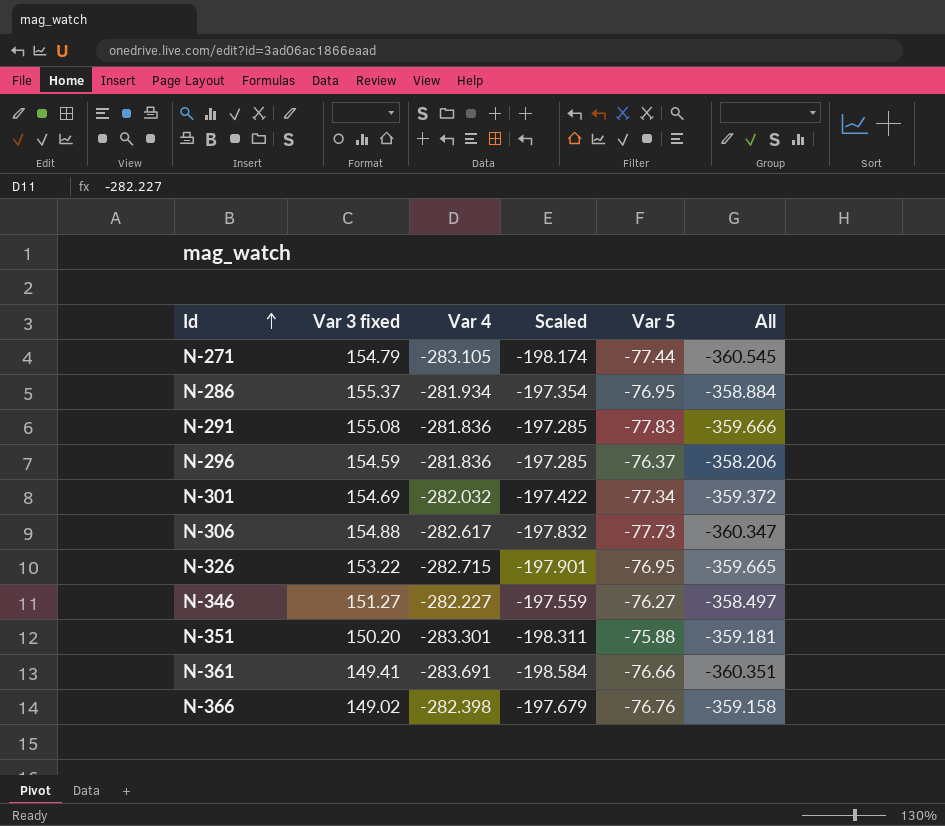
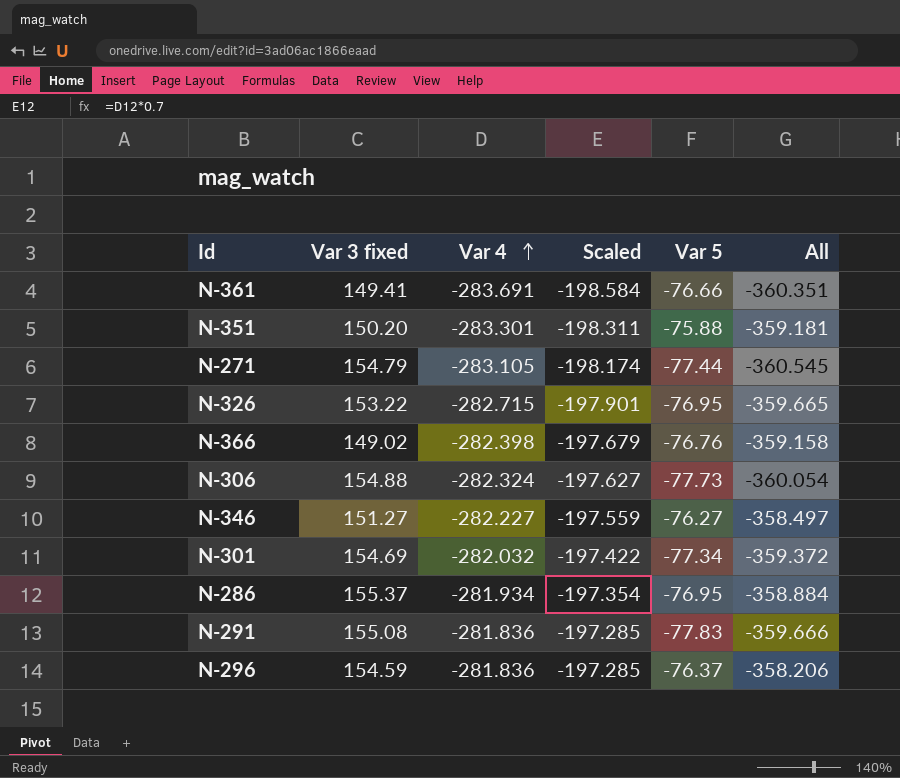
row order: Id ascending -> Var 4 ascending
N-306 | Var 4: -282.617 -> -282.324
N-306 | Scaled: -197.832 -> -197.627
N-306 | All: -360.347 -> -360.054

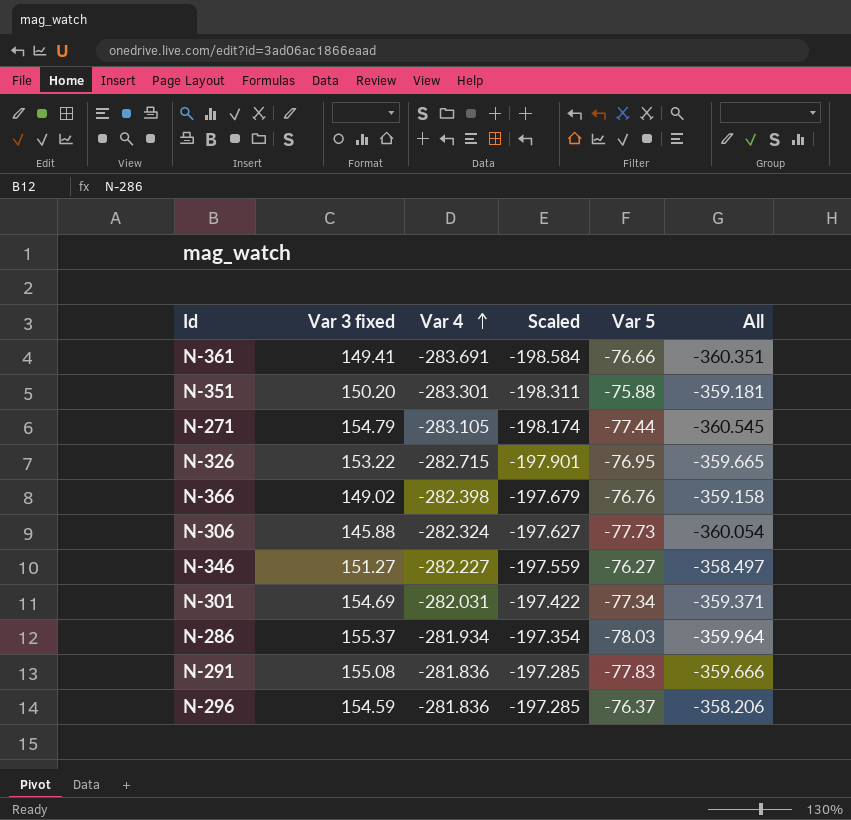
N-306 | Var 3 fixed: 154.88 -> 145.88
N-301 | Var 4: -282.032 -> -282.031
N-301 | All: -359.372 -> -359.371
N-286 | Var 5: -76.95 -> -78.03
N-286 | All: -358.884 -> -359.964

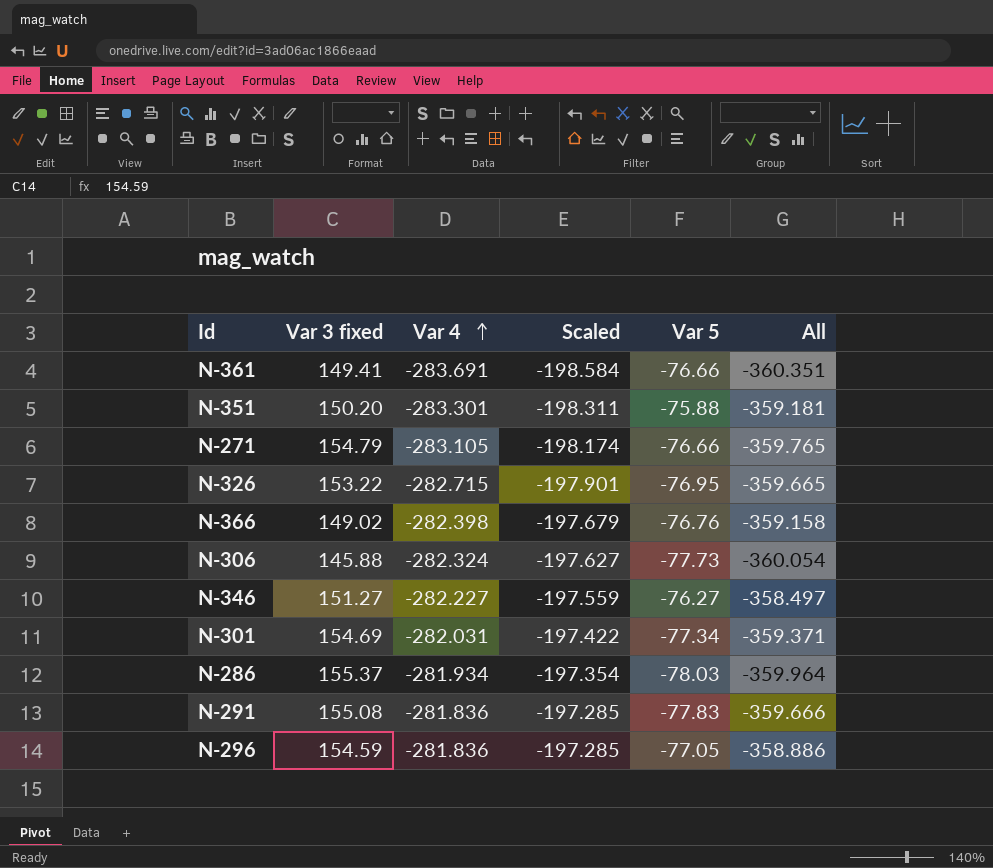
N-271 | Var 5: -77.44 -> -76.66
N-271 | All: -360.545 -> -359.765
N-296 | Var 5: -76.37 -> -77.05
N-296 | All: -358.206 -> -358.886

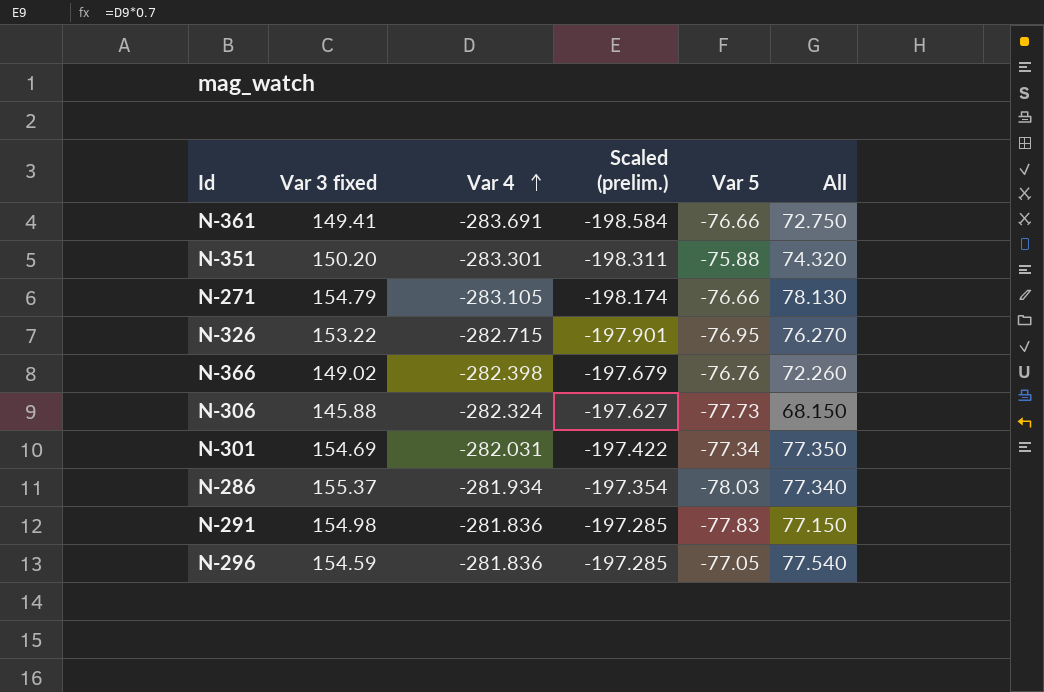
column name: Scaled -> Scaled (prelim.)
column All | formula: [Var 4] + [Var 5] -> [Var 3 fixed] + [Var 5]
row N-346: 151.27 | -282.227 | -197.559 | -76.27 | -358.497 -> none
N-291 | Var 3 fixed: 155.08 -> 154.98

